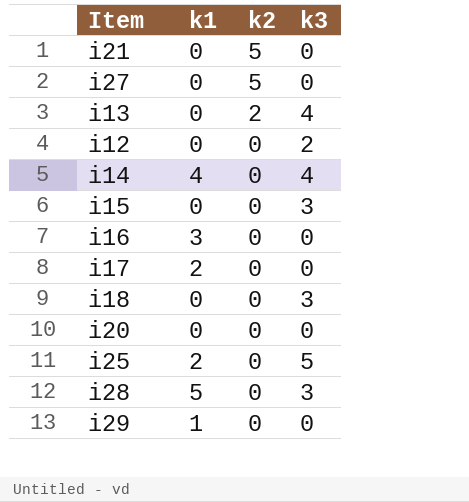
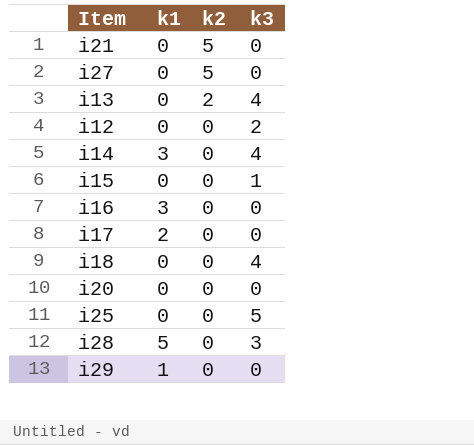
i14 | k1: 4 -> 3
i15 | k3: 3 -> 1
i18 | k3: 3 -> 4
i25 | k1: 2 -> 0

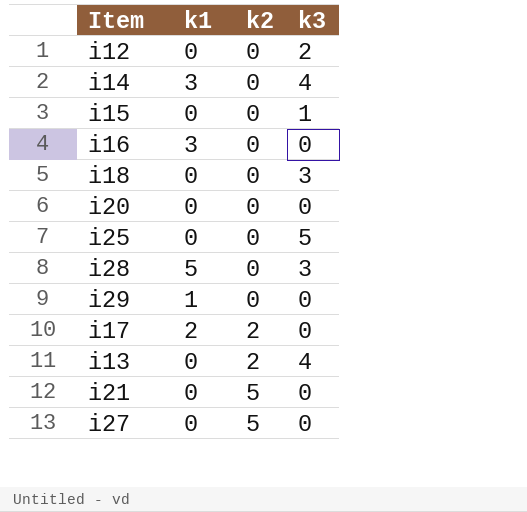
row order: k2 descending -> k2 ascending
i18 | k3: 4 -> 3
i17 | k2: 0 -> 2

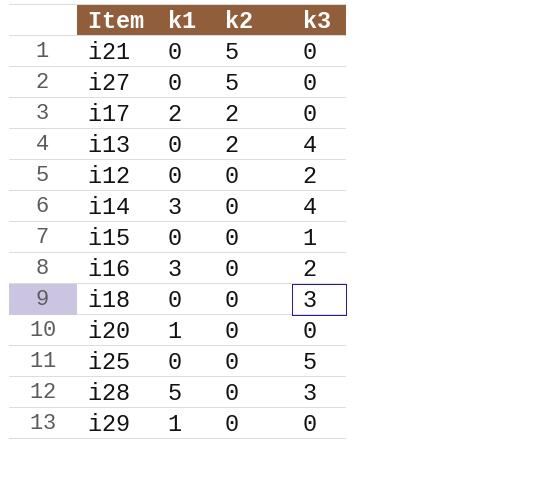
row order: k2 ascending -> k2 descending
i16 | k3: 0 -> 2
i20 | k1: 0 -> 1

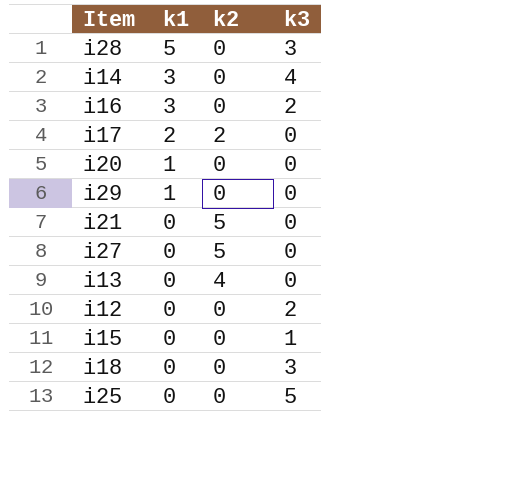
row order: k2 descending -> k1 descending
i13 | k2: 2 -> 4
i13 | k3: 4 -> 0

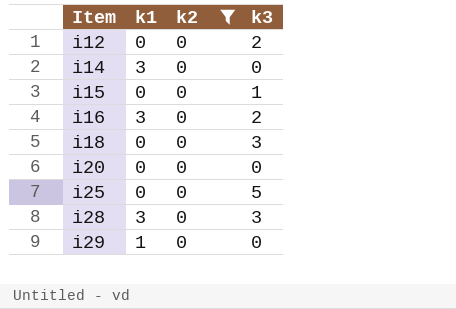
filter: none -> k2 = 0
row order: k1 descending -> Item ascending
i14 | k3: 4 -> 0
i20 | k1: 1 -> 0
i28 | k1: 5 -> 3

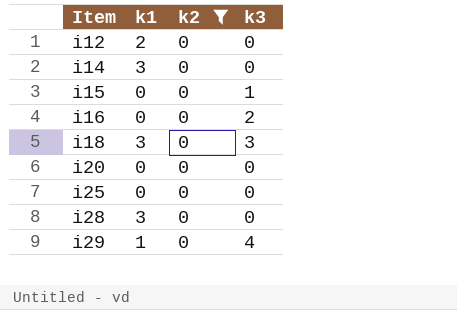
i12 | k1: 0 -> 2
i12 | k3: 2 -> 0
i16 | k1: 3 -> 0
i18 | k1: 0 -> 3
i25 | k3: 5 -> 0
i28 | k3: 3 -> 0
i29 | k3: 0 -> 4

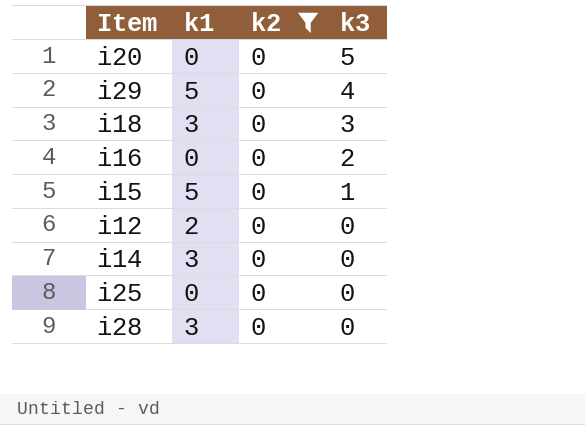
row order: Item ascending -> k3 descending
i20 | k3: 0 -> 5
i29 | k1: 1 -> 5
i15 | k1: 0 -> 5

